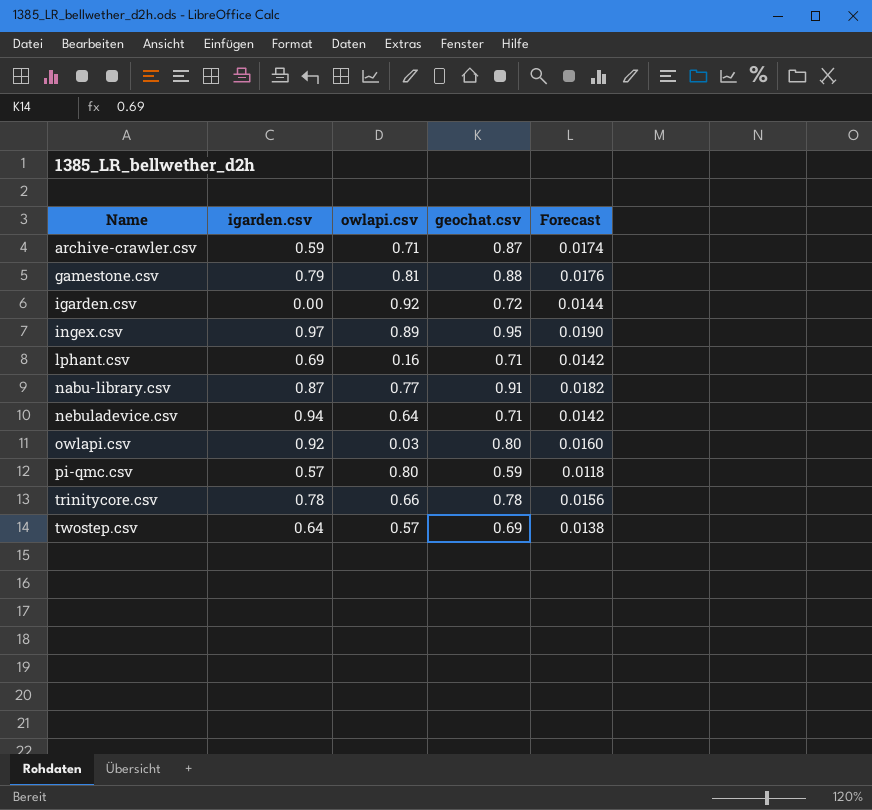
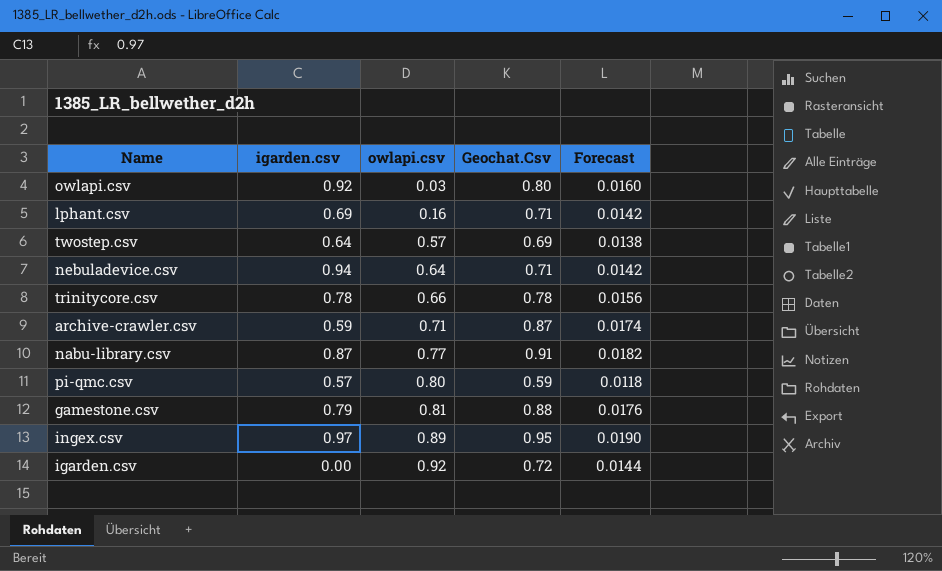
row order: Name ascending -> owlapi.csv ascending
column name: geochat.csv -> Geochat.Csv

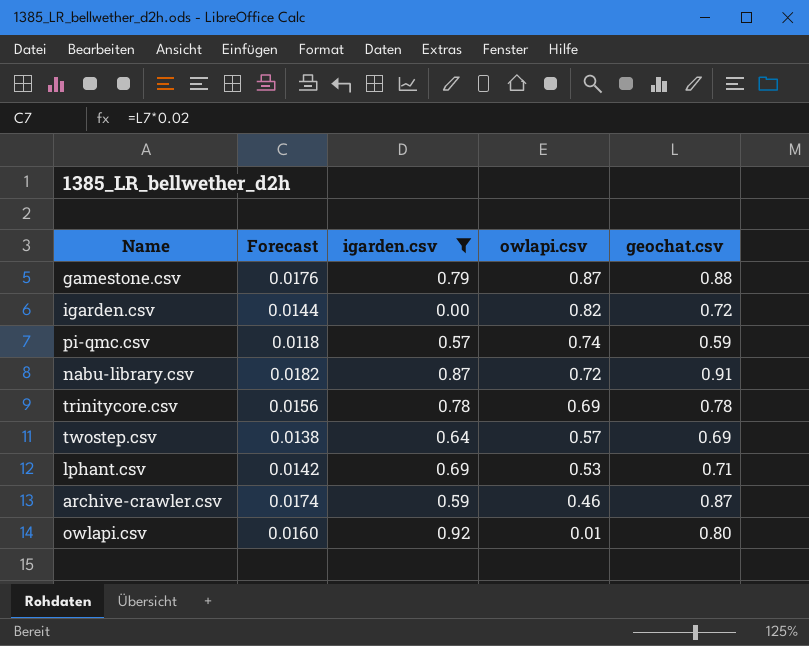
filter: none -> igarden.csv <= 0.92
row order: owlapi.csv ascending -> owlapi.csv descending
column Forecast | position: 5 -> 2
column name: Geochat.Csv -> geochat.csv
gamestone.csv | owlapi.csv: 0.81 -> 0.87
igarden.csv | owlapi.csv: 0.92 -> 0.82
pi-qmc.csv | owlapi.csv: 0.80 -> 0.74
nabu-library.csv | owlapi.csv: 0.77 -> 0.72
trinitycore.csv | owlapi.csv: 0.66 -> 0.69
lphant.csv | owlapi.csv: 0.16 -> 0.53
archive-crawler.csv | owlapi.csv: 0.71 -> 0.46
owlapi.csv | owlapi.csv: 0.03 -> 0.01

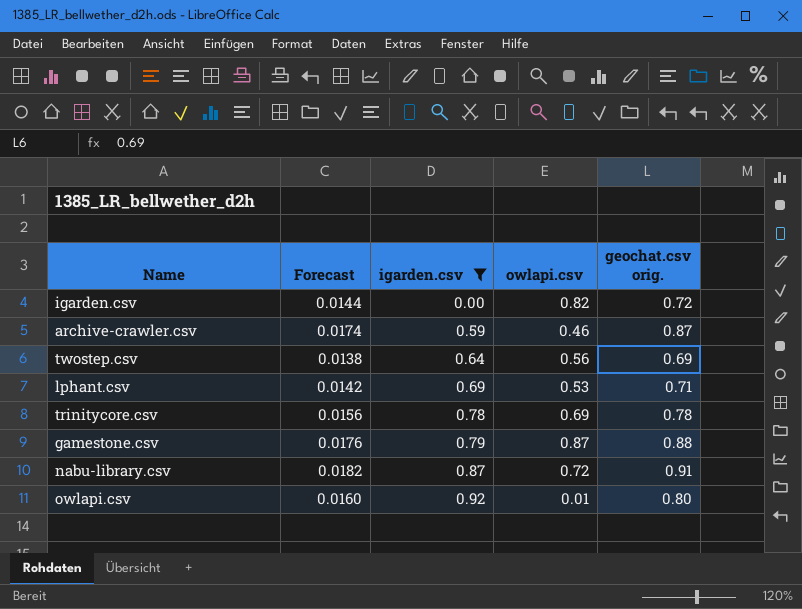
row order: owlapi.csv descending -> igarden.csv ascending
column name: geochat.csv -> geochat.csv orig.
row pi-qmc.csv: 0.0118 | 0.57 | 0.74 | 0.59 -> none
twostep.csv | owlapi.csv: 0.57 -> 0.56

